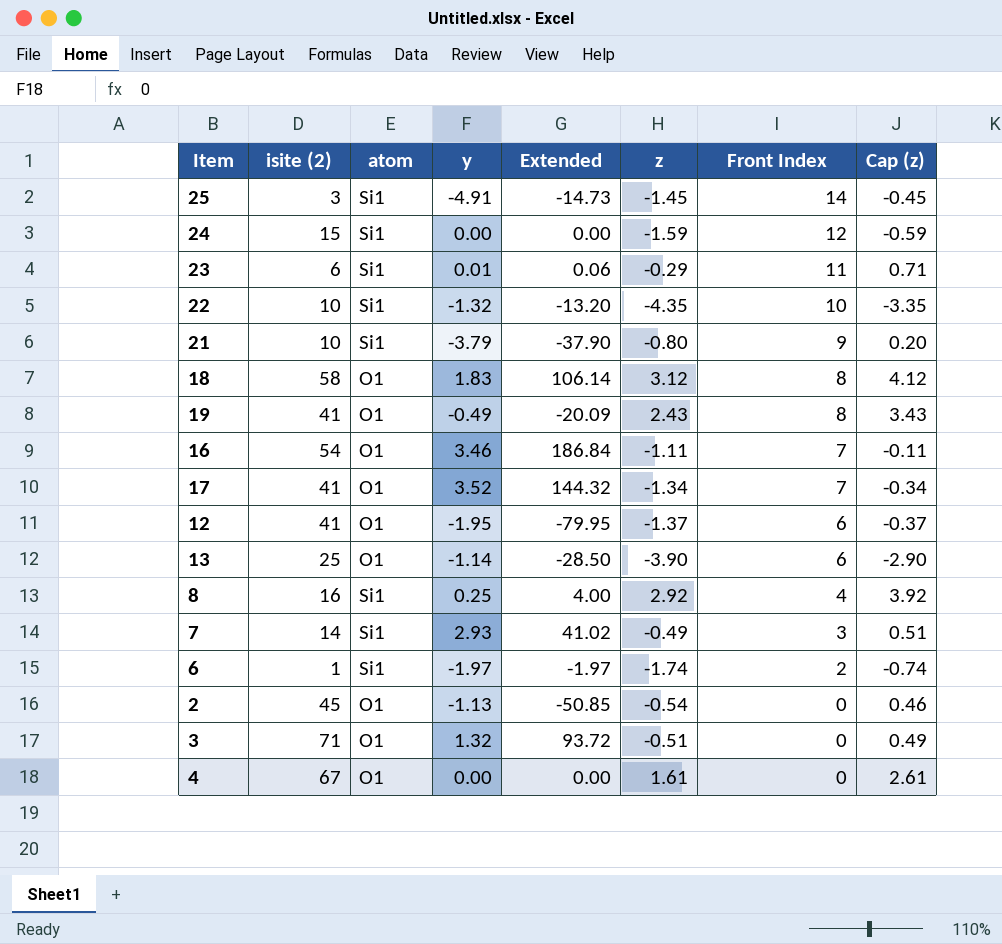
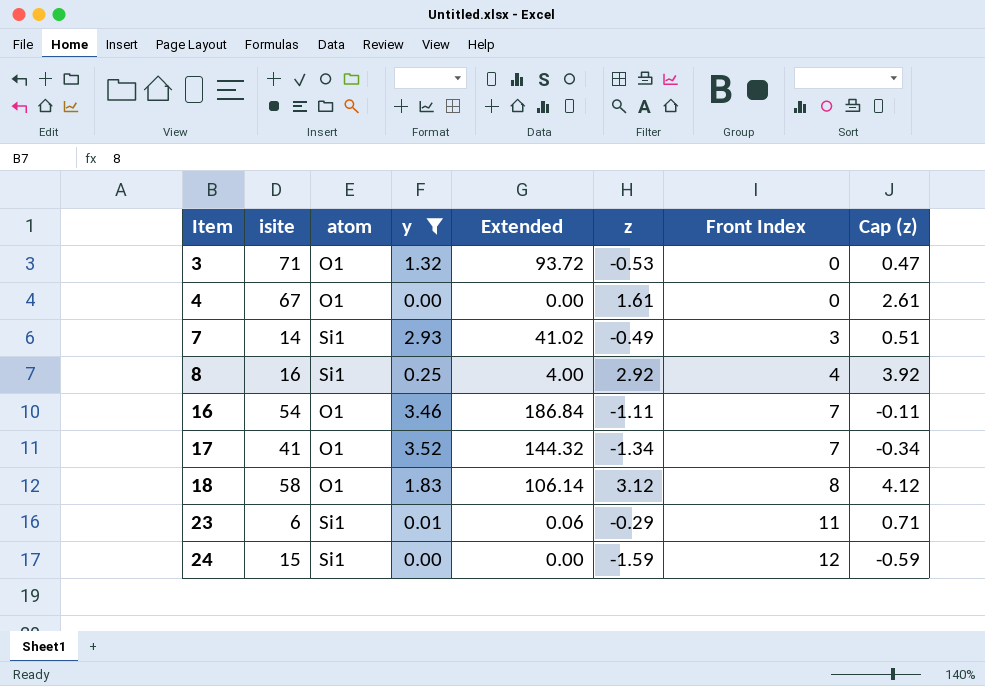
filter: none -> y >= 0.00
row order: Front Index descending -> Item ascending
column name: isite (2) -> isite
3 | z: -0.51 -> -0.53
3 | Cap (z): 0.49 -> 0.47

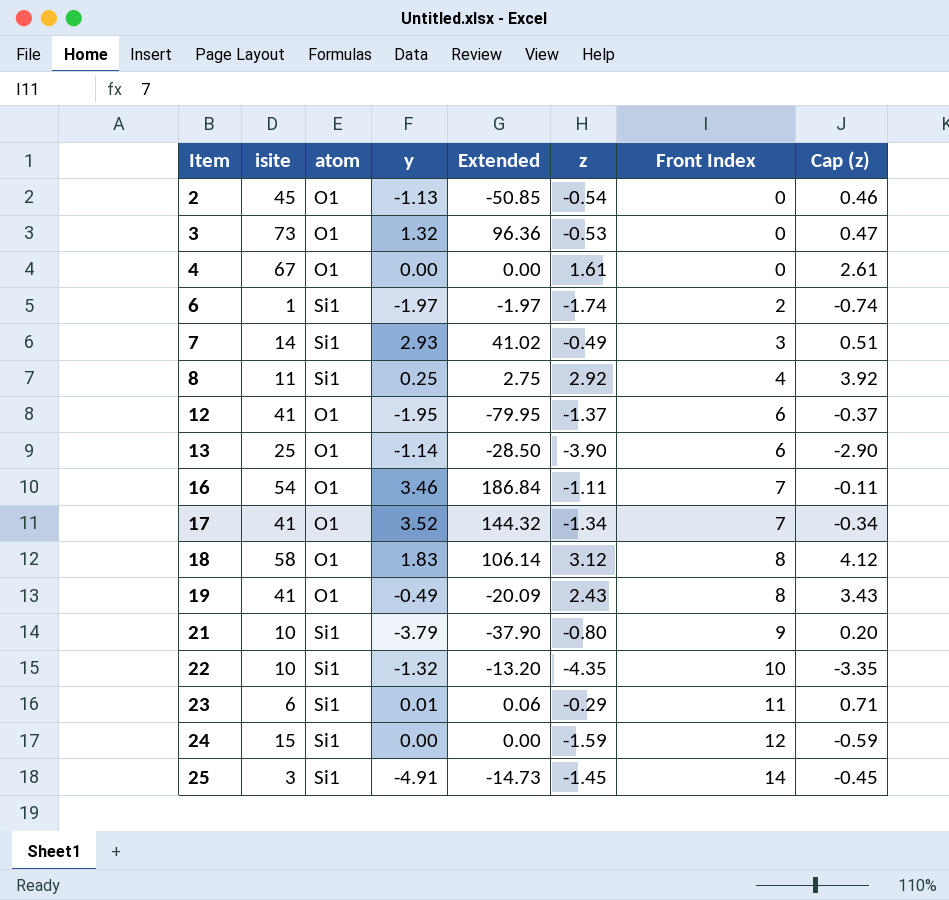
filter: y >= 0.00 -> none
3 | isite: 71 -> 73
3 | Extended: 93.72 -> 96.36
8 | isite: 16 -> 11
8 | Extended: 4.00 -> 2.75

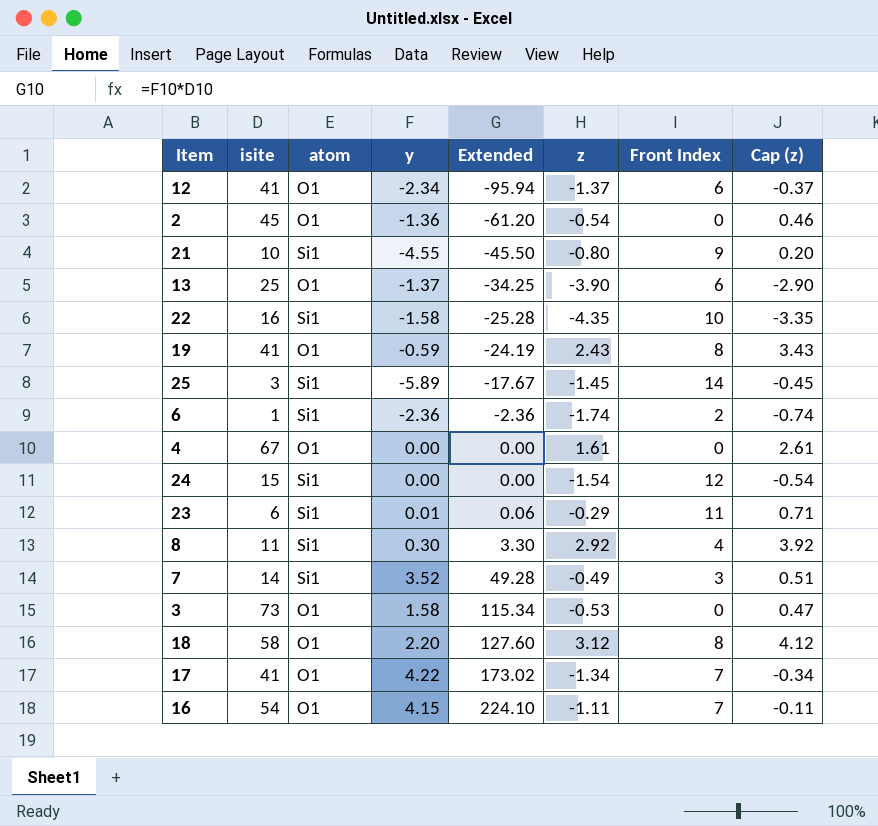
row order: Item ascending -> Extended ascending
12 | y: -1.95 -> -2.34
12 | Extended: -79.95 -> -95.94
2 | y: -1.13 -> -1.36
2 | Extended: -50.85 -> -61.20
21 | y: -3.79 -> -4.55
21 | Extended: -37.90 -> -45.50
13 | y: -1.14 -> -1.37
13 | Extended: -28.50 -> -34.25
22 | isite: 10 -> 16
22 | y: -1.32 -> -1.58
22 | Extended: -13.20 -> -25.28
19 | y: -0.49 -> -0.59
19 | Extended: -20.09 -> -24.19
25 | y: -4.91 -> -5.89
25 | Extended: -14.73 -> -17.67
6 | y: -1.97 -> -2.36
6 | Extended: -1.97 -> -2.36
24 | z: -1.59 -> -1.54
24 | Cap (z): -0.59 -> -0.54
8 | y: 0.25 -> 0.30
8 | Extended: 2.75 -> 3.30
7 | y: 2.93 -> 3.52
7 | Extended: 41.02 -> 49.28
3 | y: 1.32 -> 1.58
3 | Extended: 96.36 -> 115.34
18 | y: 1.83 -> 2.20
18 | Extended: 106.14 -> 127.60
17 | y: 3.52 -> 4.22
17 | Extended: 144.32 -> 173.02
16 | y: 3.46 -> 4.15
16 | Extended: 186.84 -> 224.10

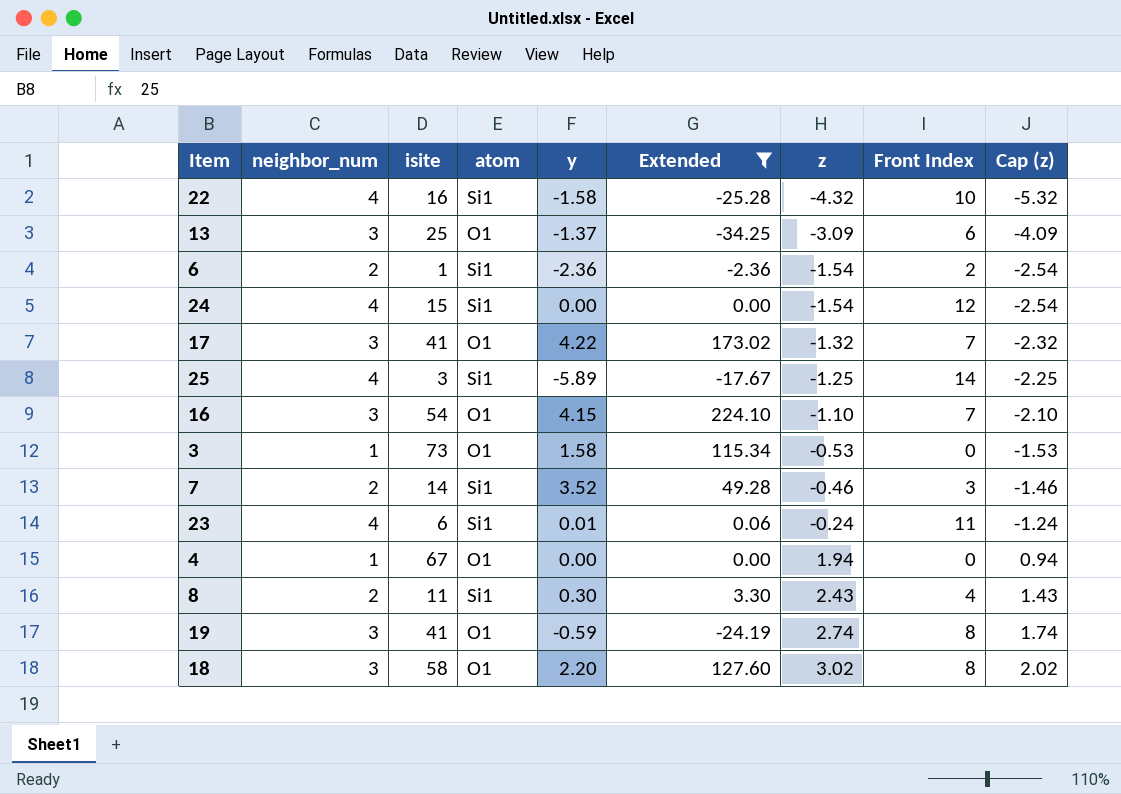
filter: none -> Extended >= -34.25
row order: Extended ascending -> z ascending
column neighbor_num | position: none -> 2
column Cap (z) | formula: [z] + 1 -> [z] - 1
22 | z: -4.35 -> -4.32
13 | z: -3.90 -> -3.09
6 | z: -1.74 -> -1.54
17 | z: -1.34 -> -1.32
25 | z: -1.45 -> -1.25
16 | z: -1.11 -> -1.10
7 | z: -0.49 -> -0.46
23 | z: -0.29 -> -0.24
4 | z: 1.61 -> 1.94
8 | z: 2.92 -> 2.43
19 | z: 2.43 -> 2.74
18 | z: 3.12 -> 3.02

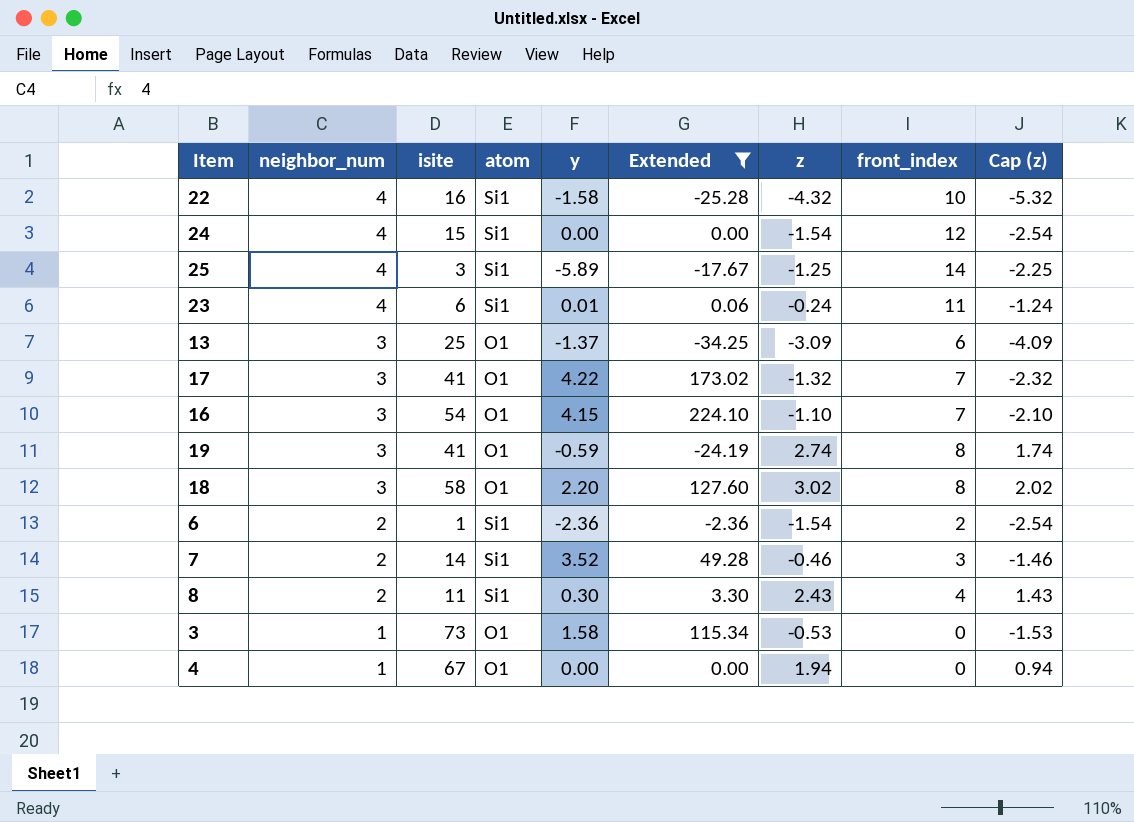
row order: z ascending -> neighbor_num descending
column name: Front Index -> front_index

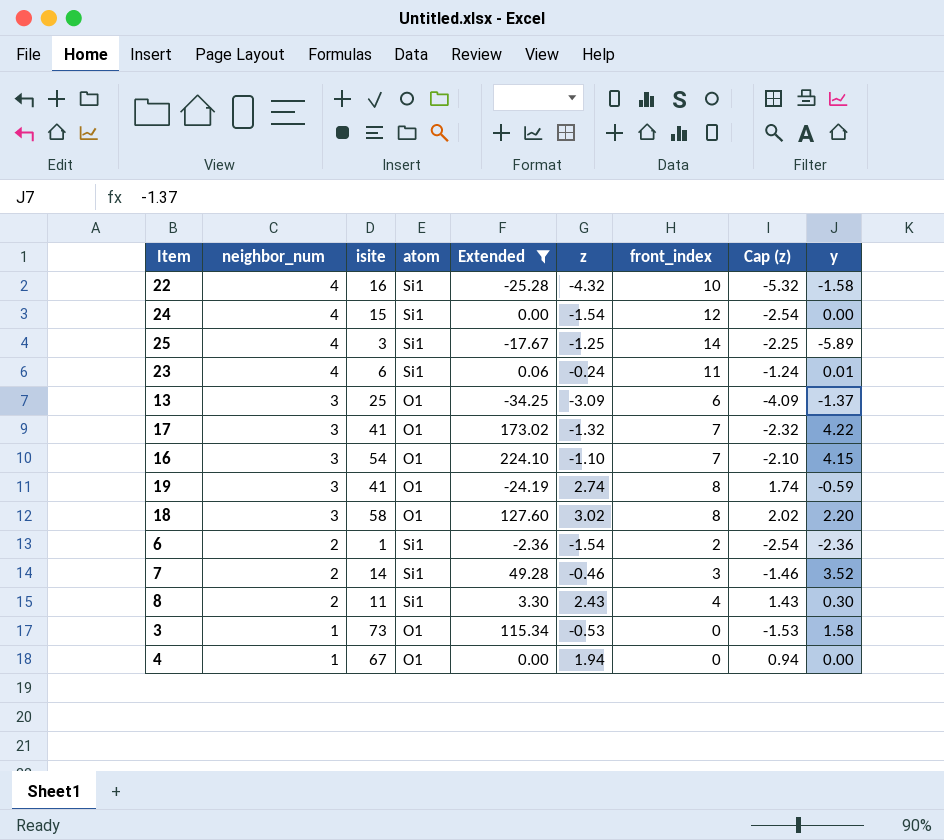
column y | position: 5 -> 9

